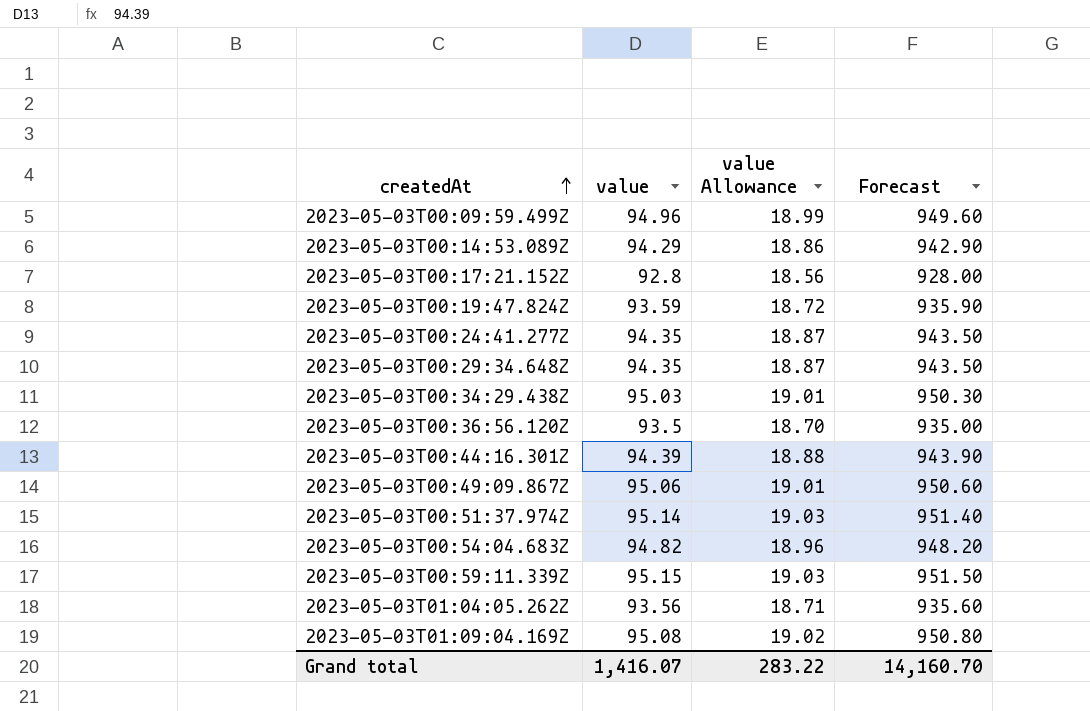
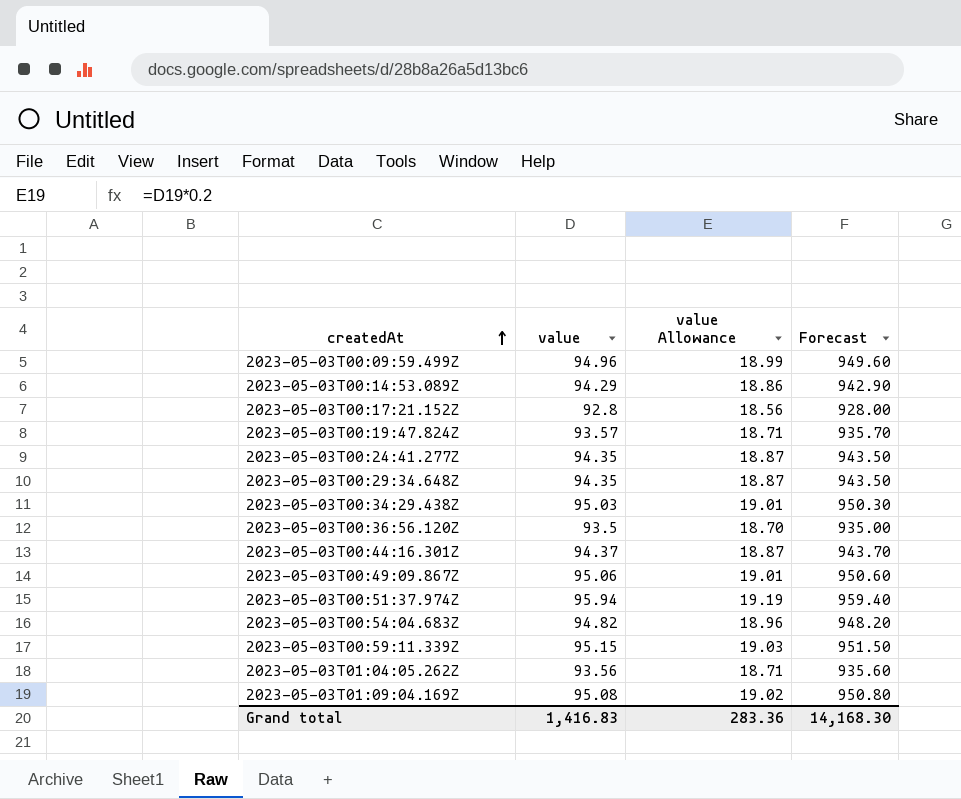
2023-05-03T00:19:47.824Z | value: 93.59 -> 93.57
2023-05-03T00:19:47.824Z | value Allowance: 18.72 -> 18.71
2023-05-03T00:19:47.824Z | Forecast: 935.90 -> 935.70
2023-05-03T00:44:16.301Z | value: 94.39 -> 94.37
2023-05-03T00:44:16.301Z | value Allowance: 18.88 -> 18.87
2023-05-03T00:44:16.301Z | Forecast: 943.90 -> 943.70
2023-05-03T00:51:37.974Z | value: 95.14 -> 95.94
2023-05-03T00:51:37.974Z | value Allowance: 19.03 -> 19.19
2023-05-03T00:51:37.974Z | Forecast: 951.40 -> 959.40
Grand total | value: 1,416.07 -> 1,416.83
Grand total | value Allowance: 283.22 -> 283.36
Grand total | Forecast: 14,160.70 -> 14,168.30

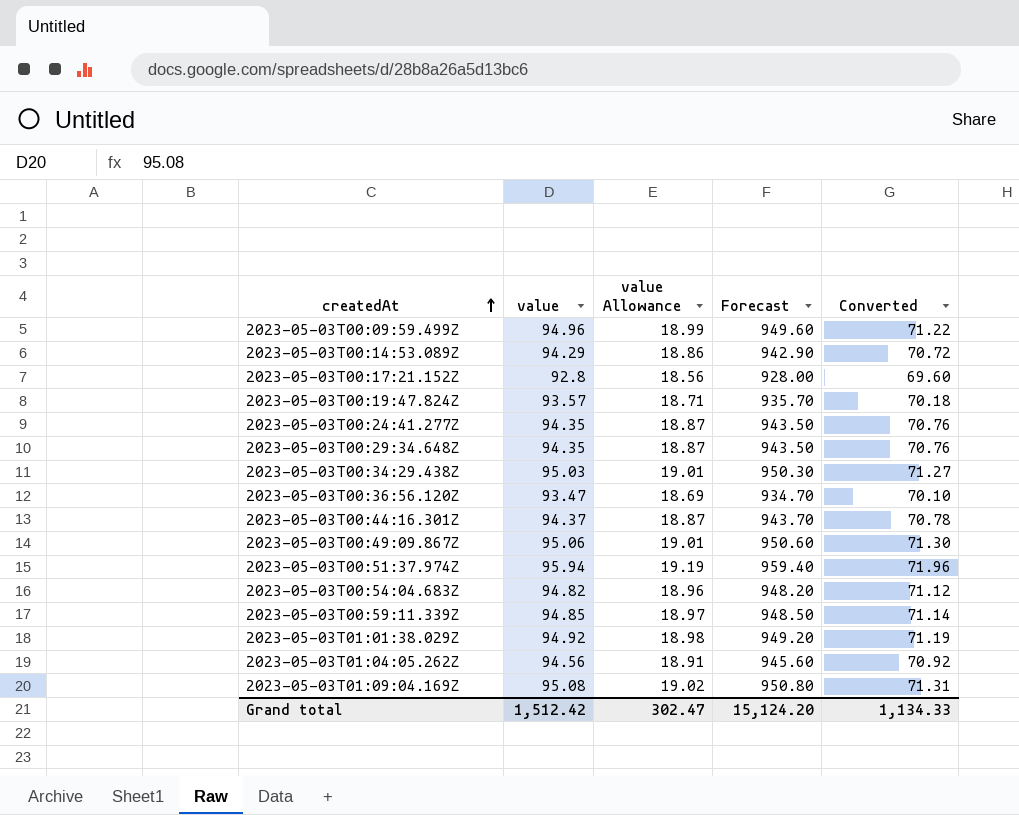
column Converted | formula: none -> [value] * 0.75
2023-05-03T00:36:56.120Z | value: 93.5 -> 93.47
2023-05-03T00:36:56.120Z | value Allowance: 18.70 -> 18.69
2023-05-03T00:36:56.120Z | Forecast: 935.00 -> 934.70
2023-05-03T00:59:11.339Z | value: 95.15 -> 94.85
2023-05-03T00:59:11.339Z | value Allowance: 19.03 -> 18.97
2023-05-03T00:59:11.339Z | Forecast: 951.50 -> 948.50
row 2023-05-03T01:01:38.029Z: none -> 94.92 | 18.98 | 949.20 | 71.19
2023-05-03T01:04:05.262Z | value: 93.56 -> 94.56
2023-05-03T01:04:05.262Z | value Allowance: 18.71 -> 18.91
2023-05-03T01:04:05.262Z | Forecast: 935.60 -> 945.60
Grand total | value: 1,416.83 -> 1,512.42
Grand total | value Allowance: 283.36 -> 302.47
Grand total | Forecast: 14,168.30 -> 15,124.20

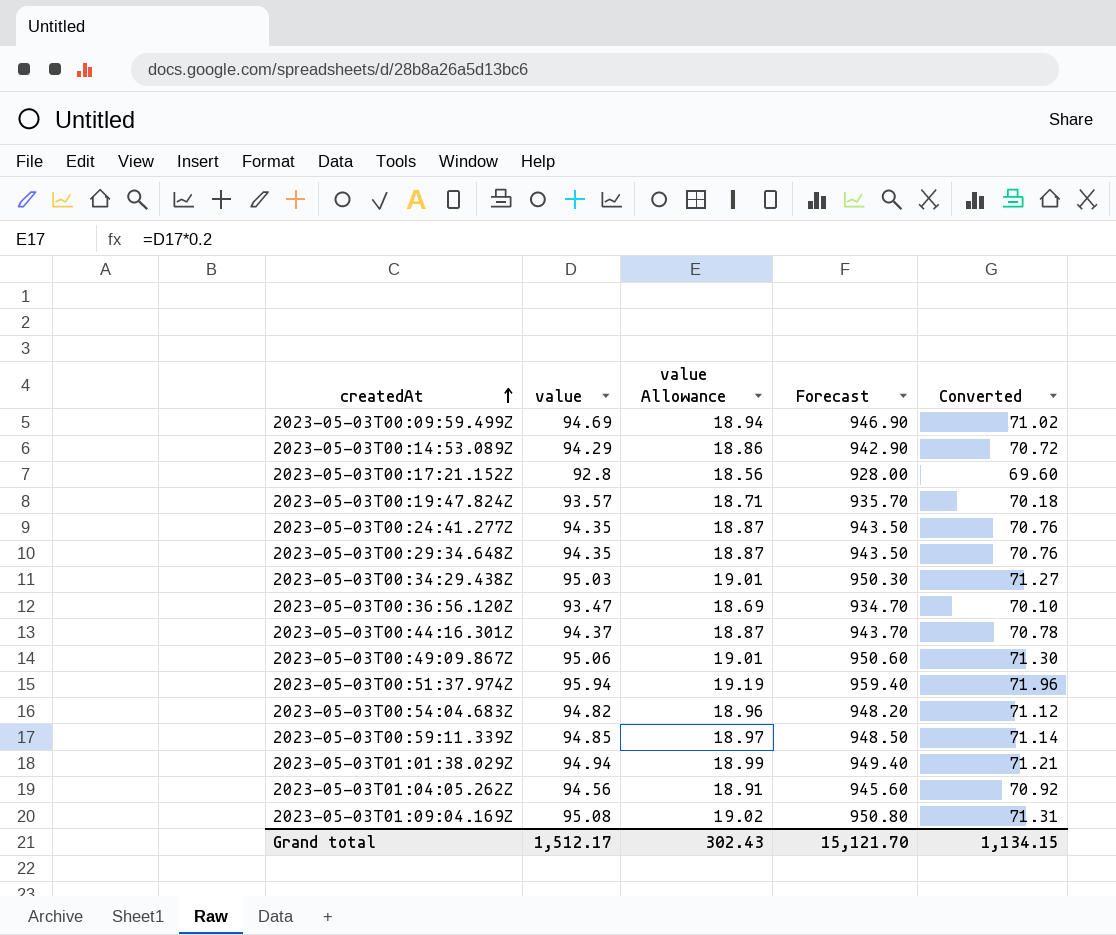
2023-05-03T00:09:59.499Z | value: 94.96 -> 94.69
2023-05-03T00:09:59.499Z | value Allowance: 18.99 -> 18.94
2023-05-03T00:09:59.499Z | Forecast: 949.60 -> 946.90
2023-05-03T00:09:59.499Z | Converted: 71.22 -> 71.02
2023-05-03T01:01:38.029Z | value: 94.92 -> 94.94
2023-05-03T01:01:38.029Z | value Allowance: 18.98 -> 18.99
2023-05-03T01:01:38.029Z | Forecast: 949.20 -> 949.40
2023-05-03T01:01:38.029Z | Converted: 71.19 -> 71.21
Grand total | value: 1,512.42 -> 1,512.17
Grand total | value Allowance: 302.47 -> 302.43
Grand total | Forecast: 15,124.20 -> 15,121.70
Grand total | Converted: 1,134.33 -> 1,134.15

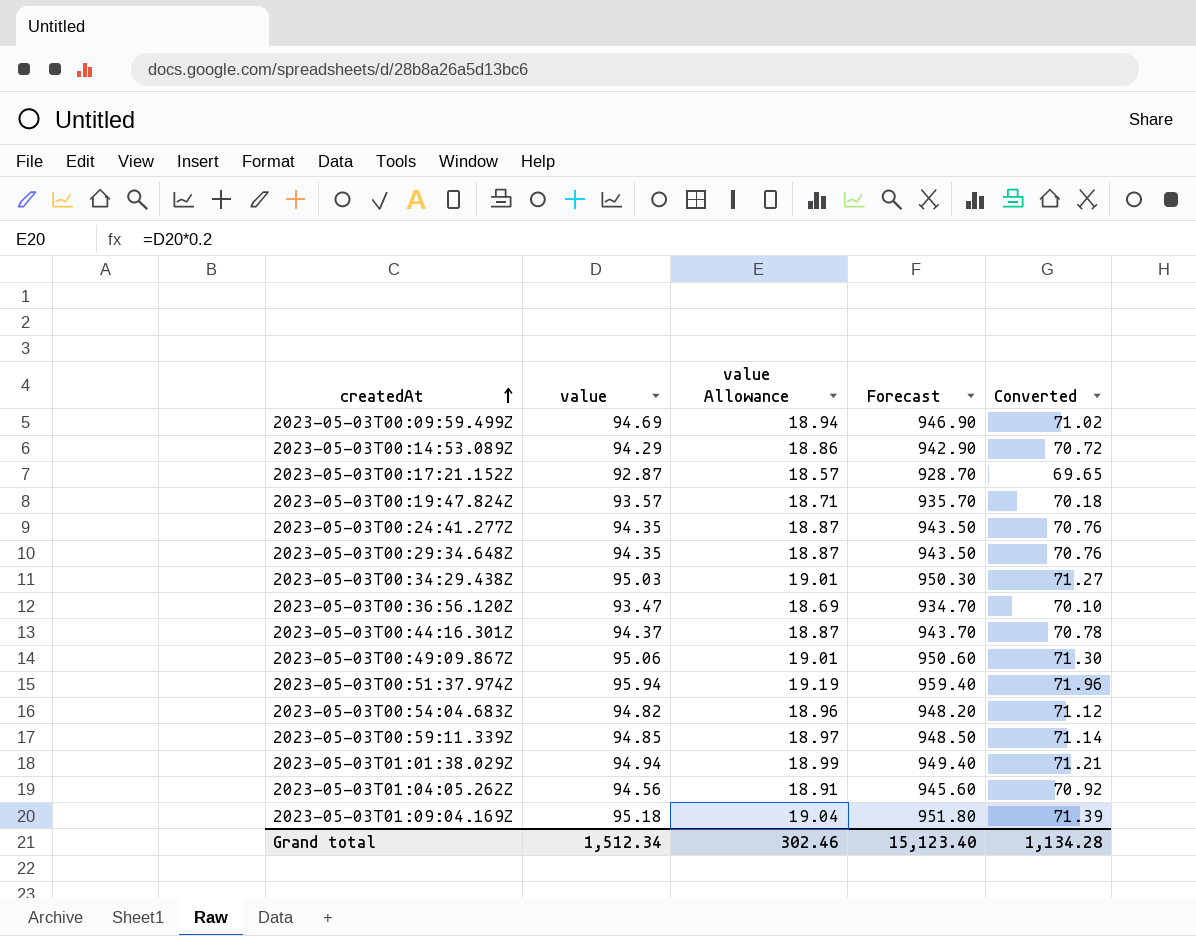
2023-05-03T00:17:21.152Z | value: 92.8 -> 92.87
2023-05-03T00:17:21.152Z | value Allowance: 18.56 -> 18.57
2023-05-03T00:17:21.152Z | Forecast: 928.00 -> 928.70
2023-05-03T00:17:21.152Z | Converted: 69.60 -> 69.65
2023-05-03T01:09:04.169Z | value: 95.08 -> 95.18
2023-05-03T01:09:04.169Z | value Allowance: 19.02 -> 19.04
2023-05-03T01:09:04.169Z | Forecast: 950.80 -> 951.80
2023-05-03T01:09:04.169Z | Converted: 71.31 -> 71.39
Grand total | value: 1,512.17 -> 1,512.34
Grand total | value Allowance: 302.43 -> 302.46
Grand total | Forecast: 15,121.70 -> 15,123.40
Grand total | Converted: 1,134.15 -> 1,134.28

